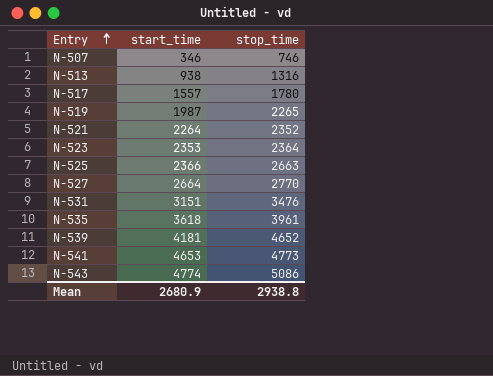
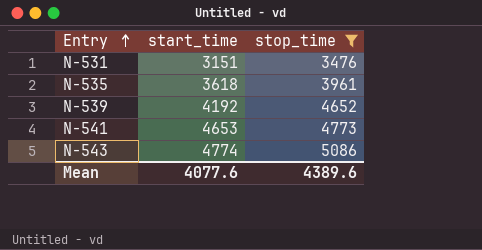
filter: none -> stop_time >= 3476
N-539 | start_time: 4181 -> 4192
Mean | start_time: 2680.9 -> 4077.6
Mean | stop_time: 2938.8 -> 4389.6

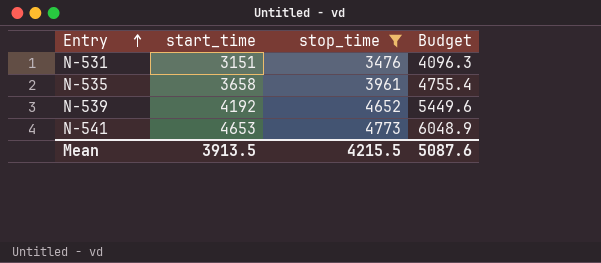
column Budget | formula: none -> [start_time] * 1.3
row N-543: 4774 | 5086 -> none
N-535 | start_time: 3618 -> 3658
Mean | start_time: 4077.6 -> 3913.5
Mean | stop_time: 4389.6 -> 4215.5

